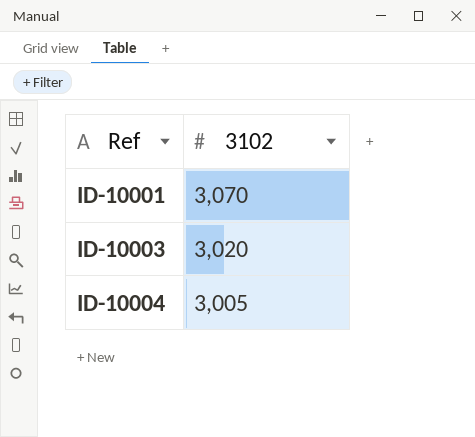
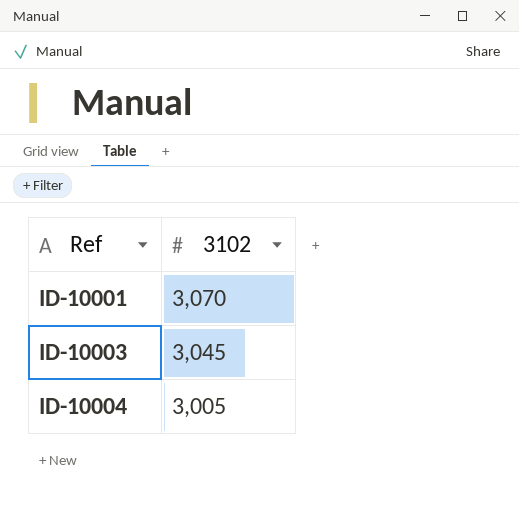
ID-10003 | 3102: 3,020 -> 3,045

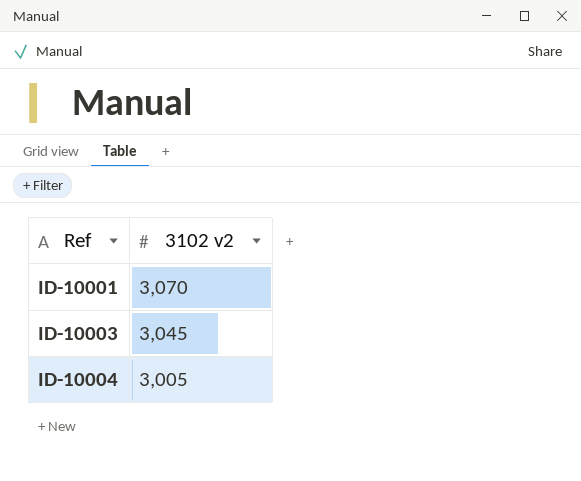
column name: 3102 -> 3102 v2

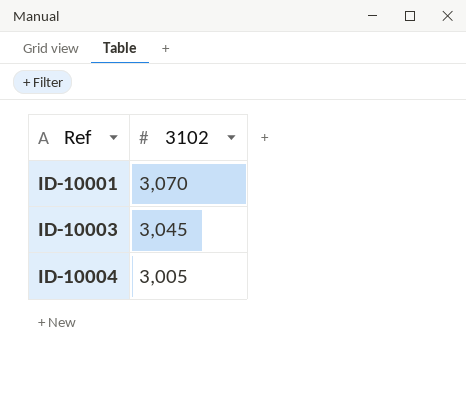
column name: 3102 v2 -> 3102

